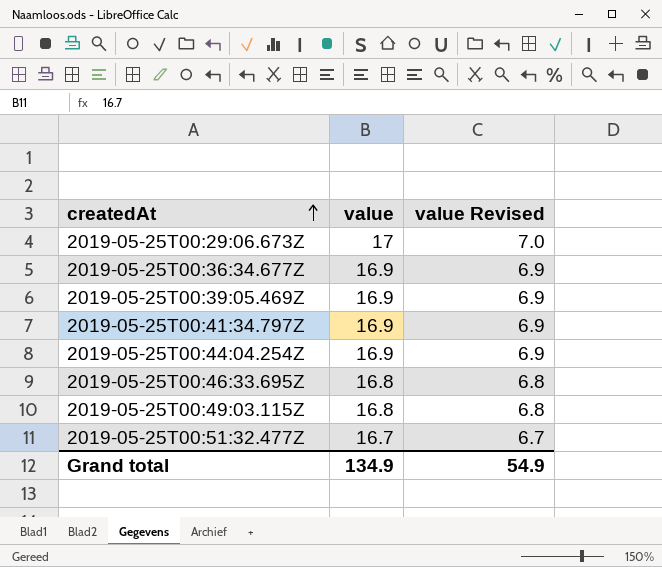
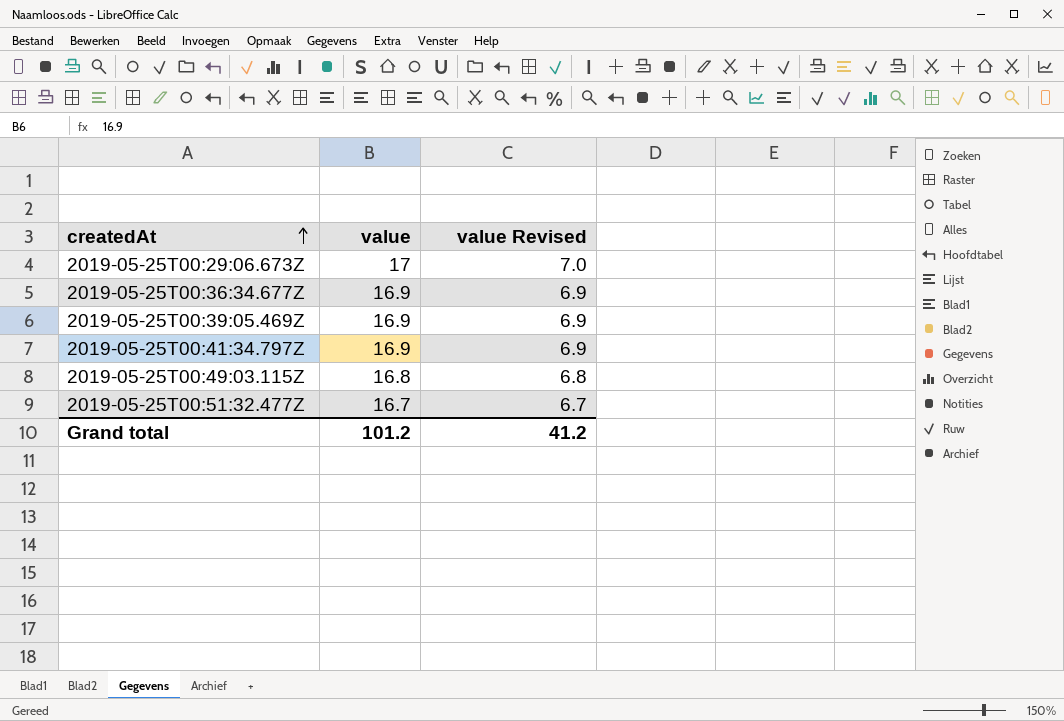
row 2019-05-25T00:44:04.254Z: 16.9 | 6.9 -> none
row 2019-05-25T00:46:33.695Z: 16.8 | 6.8 -> none
Grand total | value: 134.9 -> 101.2
Grand total | value Revised: 54.9 -> 41.2

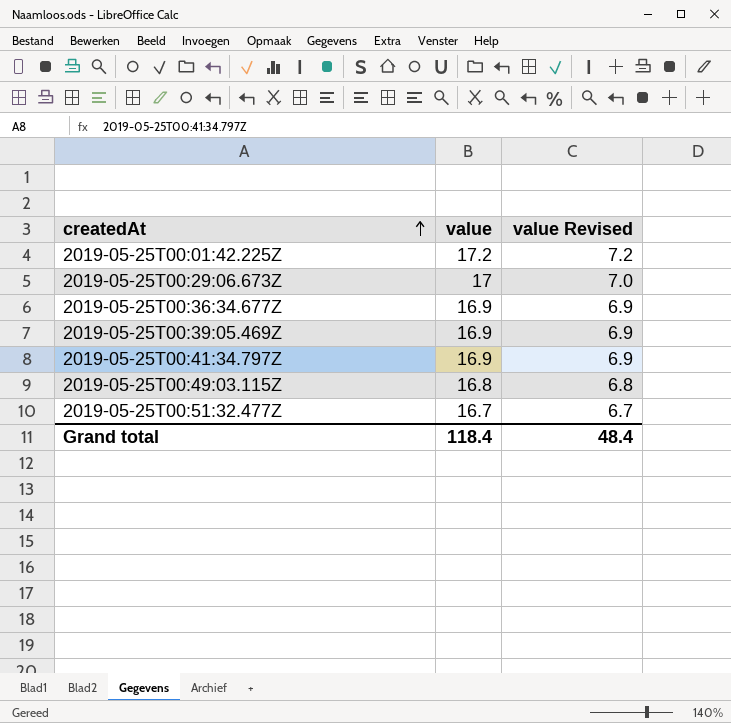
row 2019-05-25T00:01:42.225Z: none -> 17.2 | 7.2
Grand total | value: 101.2 -> 118.4
Grand total | value Revised: 41.2 -> 48.4

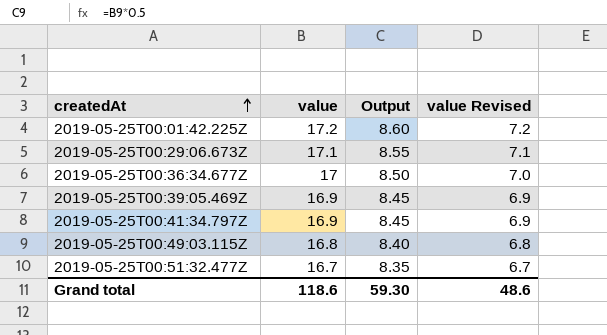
column Output | formula: none -> [value] * 0.5
2019-05-25T00:29:06.673Z | value: 17 -> 17.1
2019-05-25T00:29:06.673Z | value Revised: 7.0 -> 7.1
2019-05-25T00:36:34.677Z | value: 16.9 -> 17
2019-05-25T00:36:34.677Z | value Revised: 6.9 -> 7.0
Grand total | value: 118.4 -> 118.6
Grand total | value Revised: 48.4 -> 48.6

